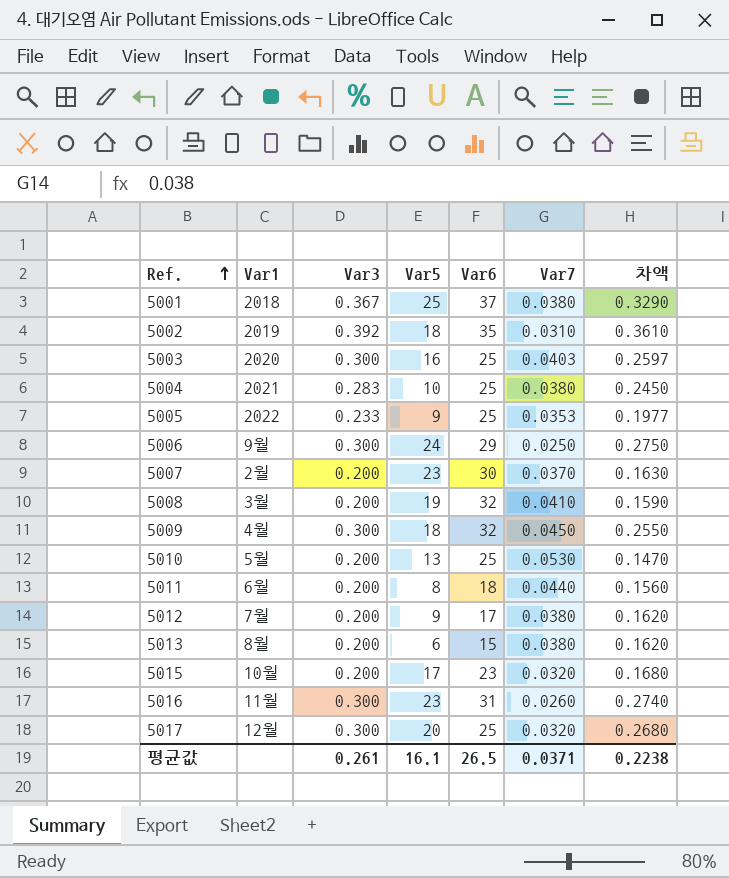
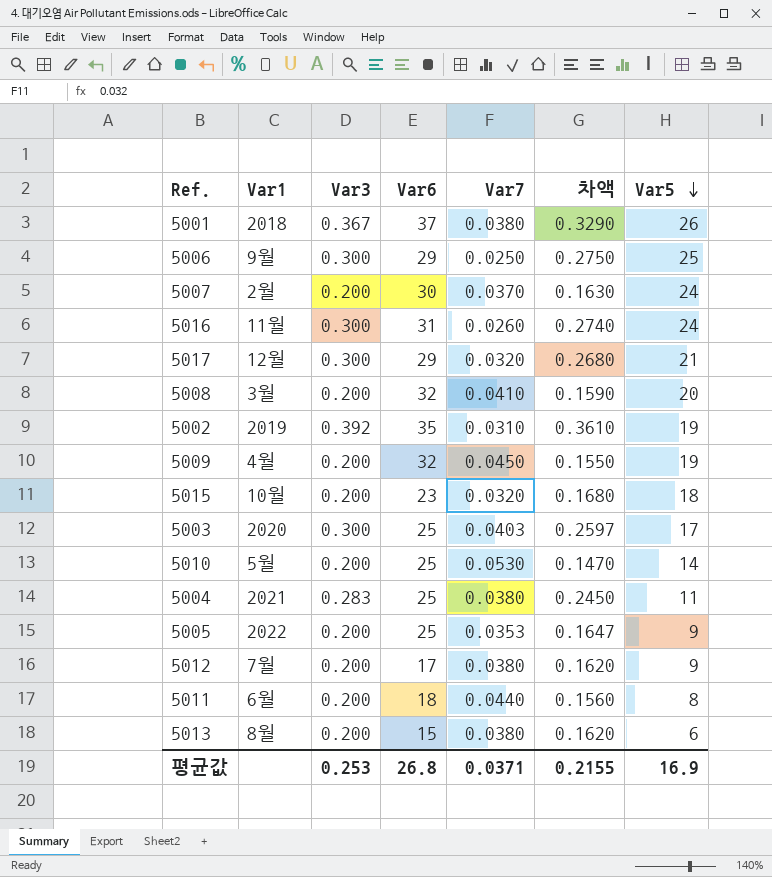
row order: Ref. ascending -> Var5 descending
column Var5 | position: 4 -> 7
5001 | Var5: 25 -> 26
5006 | Var5: 24 -> 25
5007 | Var5: 23 -> 24
5016 | Var5: 23 -> 24
5017 | Var6: 25 -> 29
5017 | Var5: 20 -> 21
5008 | Var5: 19 -> 20
5002 | Var5: 18 -> 19
5009 | Var3: 0.300 -> 0.200
5009 | 차액: 0.2550 -> 0.1550
5009 | Var5: 18 -> 19
5015 | Var5: 17 -> 18
5003 | Var5: 16 -> 17
5010 | Var5: 13 -> 14
5004 | Var5: 10 -> 11
5005 | Var3: 0.233 -> 0.200
5005 | 차액: 0.1977 -> 0.1647
평균값 | Var3: 0.261 -> 0.253
평균값 | Var6: 26.5 -> 26.8
평균값 | 차액: 0.2238 -> 0.2155
평균값 | Var5: 16.1 -> 16.9

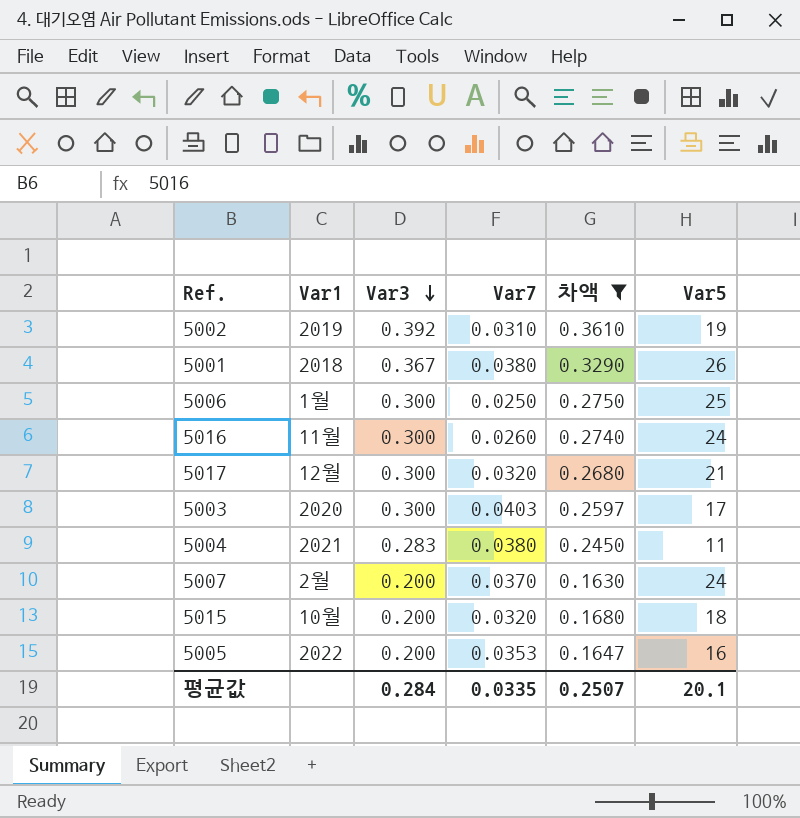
filter: none -> 차액 >= 0.1630
row order: Var5 descending -> Var3 descending
column Var6 | position: 4 -> none
5006 | Var1: 9월 -> 1월
5005 | Var5: 9 -> 16
평균값 | Var3: 0.253 -> 0.284
평균값 | Var7: 0.0371 -> 0.0335
평균값 | 차액: 0.2155 -> 0.2507
평균값 | Var5: 16.9 -> 20.1

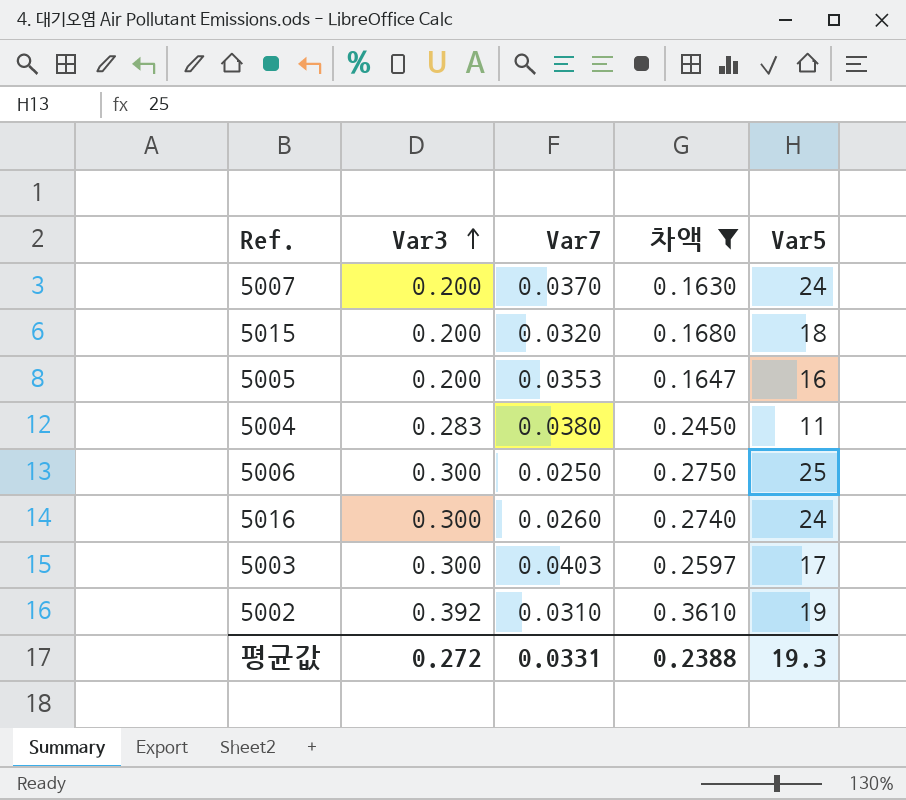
row order: Var3 descending -> Var3 ascending
column Var1 | position: 2 -> none
row 5001: 2018 | 0.367 | 0.0380 | 0.3290 | 26 -> none
row 5017: 12월 | 0.300 | 0.0320 | 0.2680 | 21 -> none
평균값 | Var3: 0.284 -> 0.272
평균값 | Var7: 0.0335 -> 0.0331
평균값 | 차액: 0.2507 -> 0.2388
평균값 | Var5: 20.1 -> 19.3

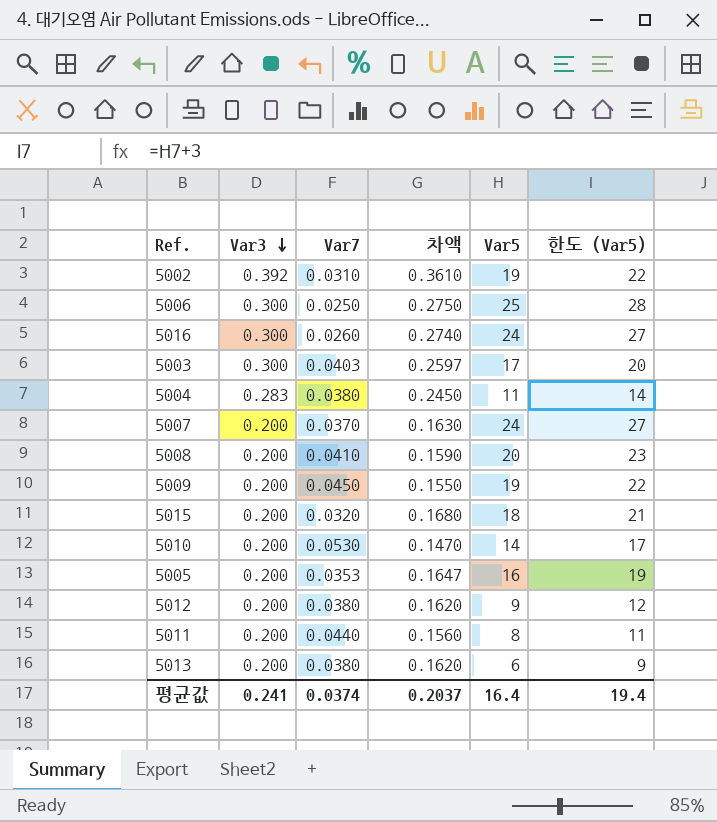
filter: 차액 >= 0.1630 -> none
row order: Var3 ascending -> Var3 descending
column 한도 (Var5) | formula: none -> [Var5] + 3
평균값 | Var3: 0.272 -> 0.241
평균값 | Var7: 0.0331 -> 0.0374
평균값 | 차액: 0.2388 -> 0.2037
평균값 | Var5: 19.3 -> 16.4

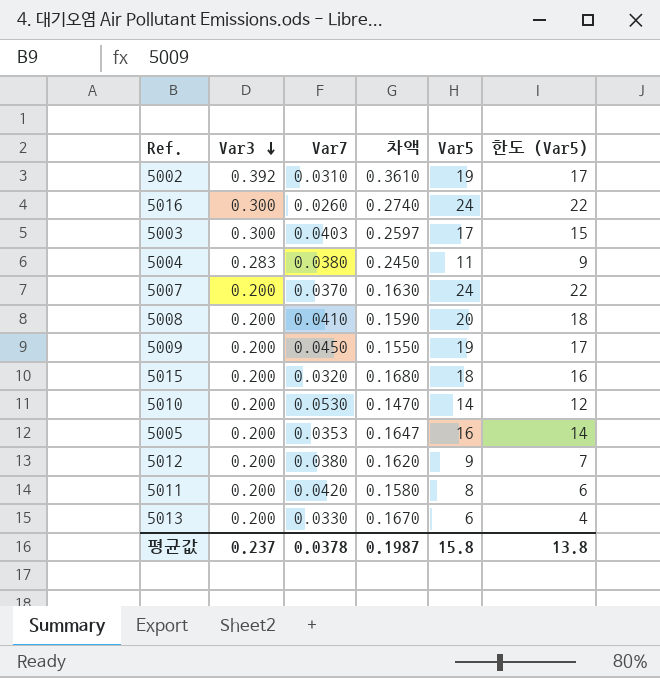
column 한도 (Var5) | formula: [Var5] + 3 -> [Var5] - 2
row 5006: 0.300 | 0.0250 | 0.2750 | 25 | 28 -> none
5011 | Var7: 0.0440 -> 0.0420
5011 | 차액: 0.1560 -> 0.1580
5013 | Var7: 0.0380 -> 0.0330
5013 | 차액: 0.1620 -> 0.1670
평균값 | Var3: 0.241 -> 0.237
평균값 | Var7: 0.0374 -> 0.0378
평균값 | 차액: 0.2037 -> 0.1987
평균값 | Var5: 16.4 -> 15.8
평균값 | 한도 (Var5): 19.4 -> 13.8

